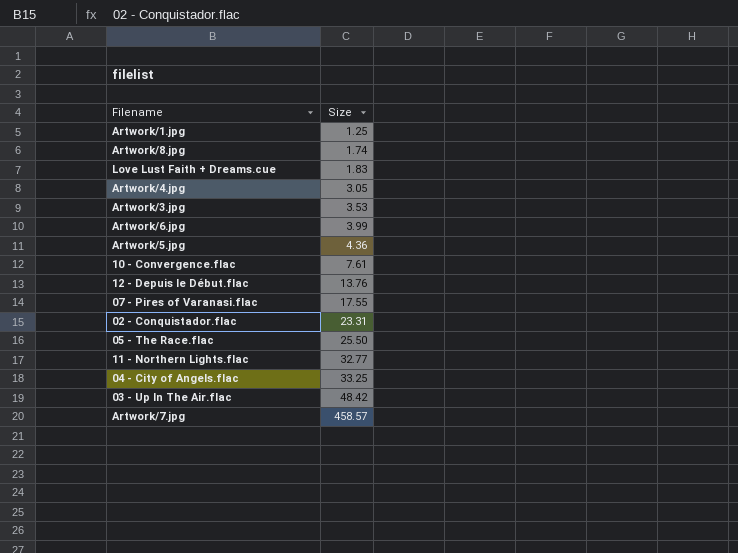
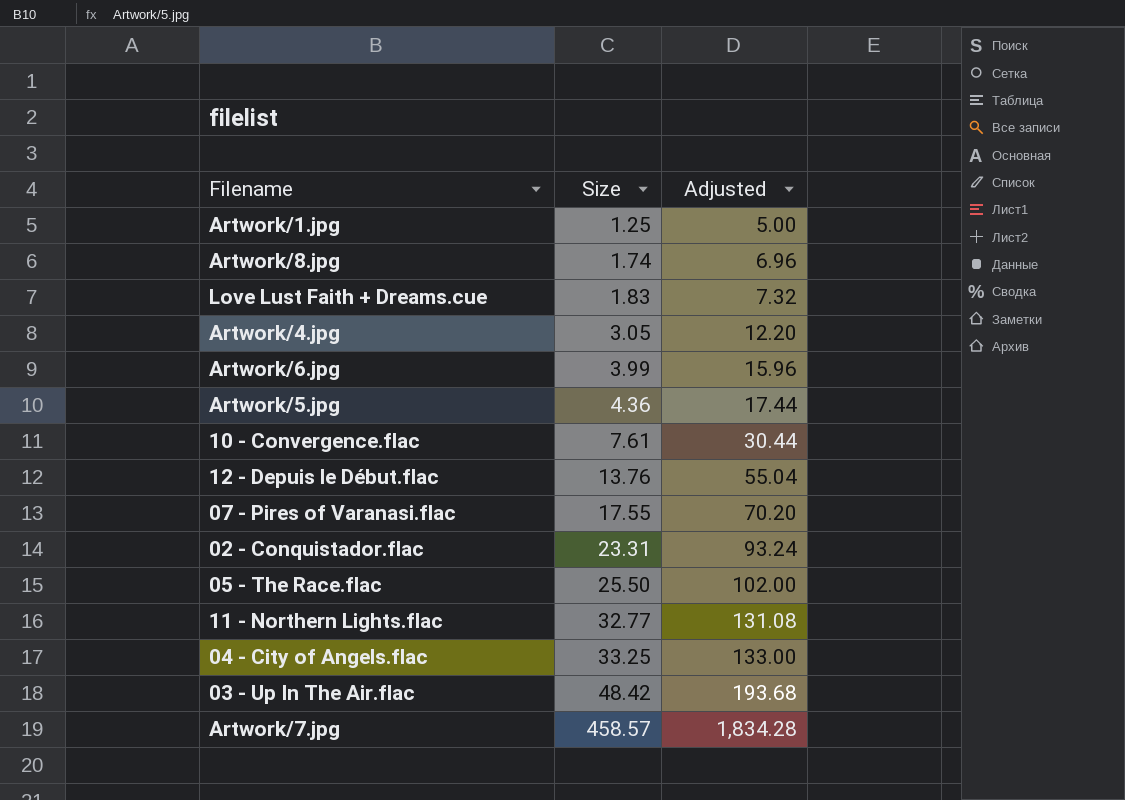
column Adjusted | formula: none -> [Size] * 4
row Artwork/3.jpg: 3.53 -> none

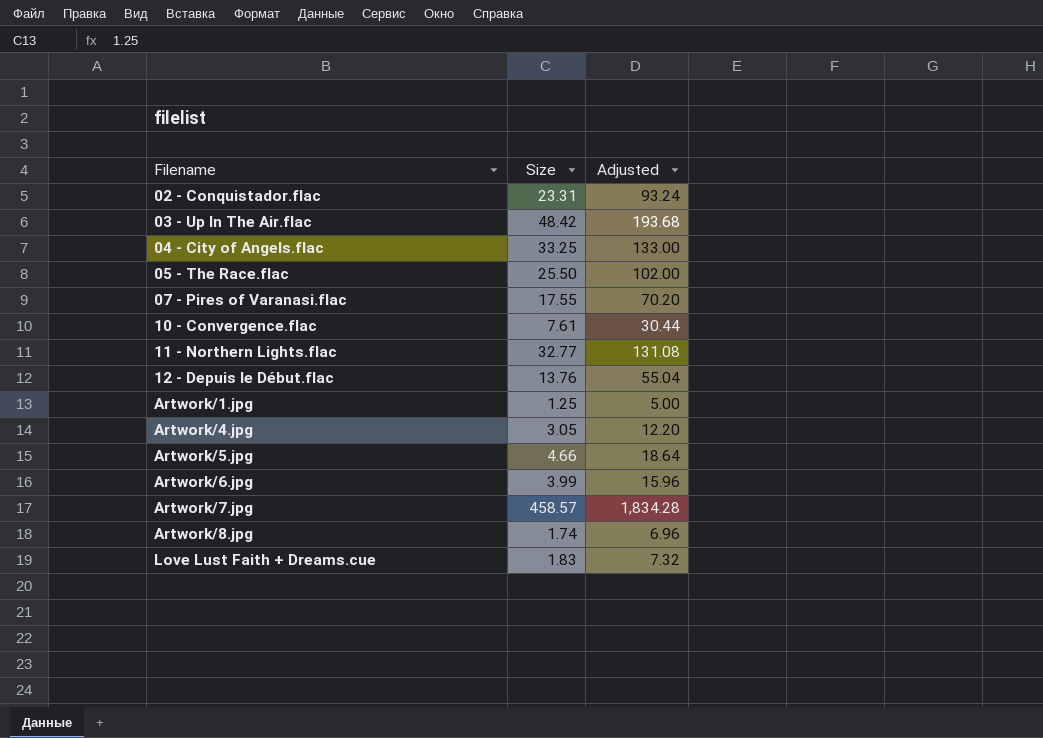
row order: Size ascending -> Filename ascending
Artwork/5.jpg | Size: 4.36 -> 4.66
Artwork/5.jpg | Adjusted: 17.44 -> 18.64

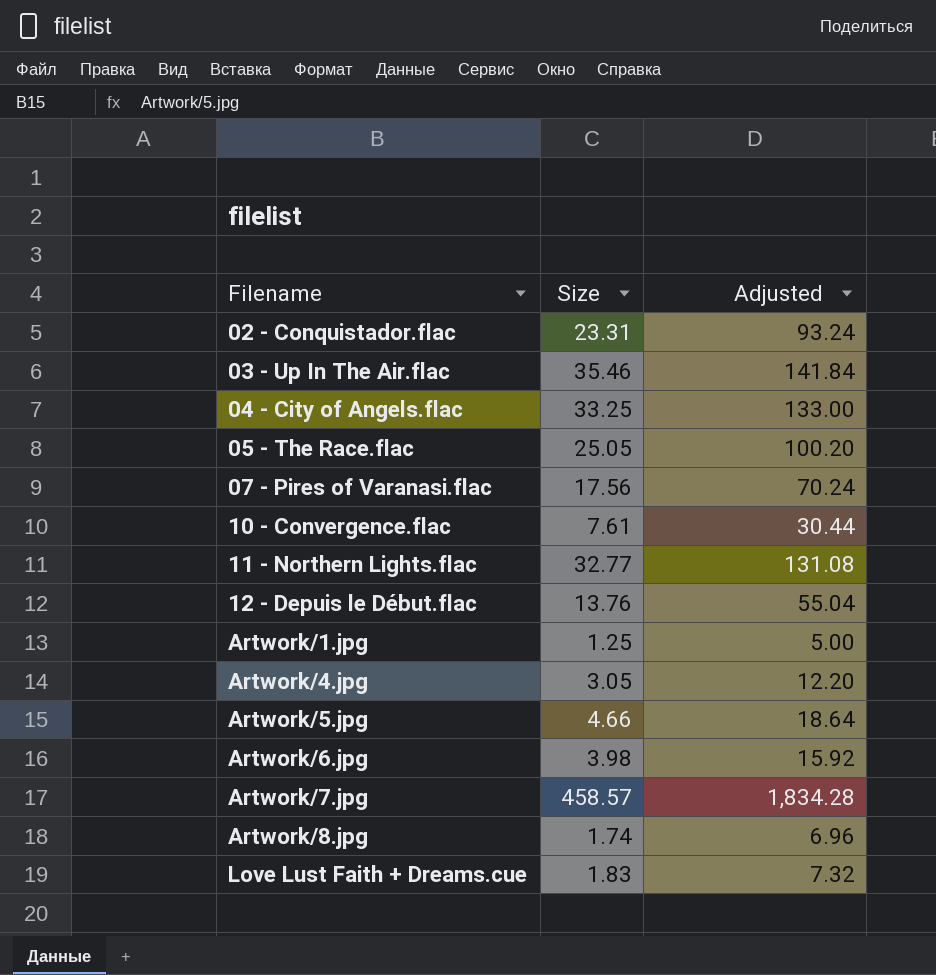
03 - Up In The Air.flac | Size: 48.42 -> 35.46
03 - Up In The Air.flac | Adjusted: 193.68 -> 141.84
05 - The Race.flac | Size: 25.50 -> 25.05
05 - The Race.flac | Adjusted: 102.00 -> 100.20
07 - Pires of Varanasi.flac | Size: 17.55 -> 17.56
07 - Pires of Varanasi.flac | Adjusted: 70.20 -> 70.24
Artwork/6.jpg | Size: 3.99 -> 3.98
Artwork/6.jpg | Adjusted: 15.96 -> 15.92

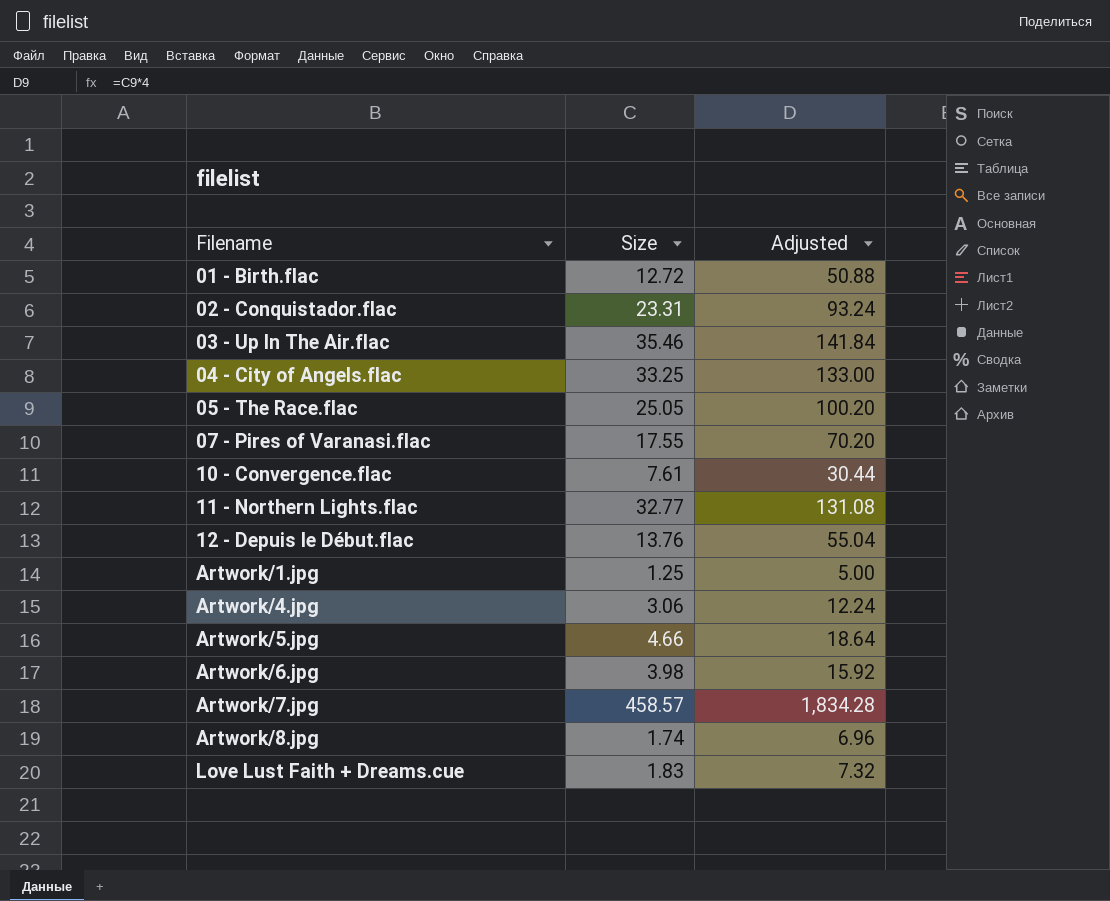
row 01 - Birth.flac: none -> 12.72 | 50.88
07 - Pires of Varanasi.flac | Size: 17.56 -> 17.55
07 - Pires of Varanasi.flac | Adjusted: 70.24 -> 70.20
Artwork/4.jpg | Size: 3.05 -> 3.06
Artwork/4.jpg | Adjusted: 12.20 -> 12.24

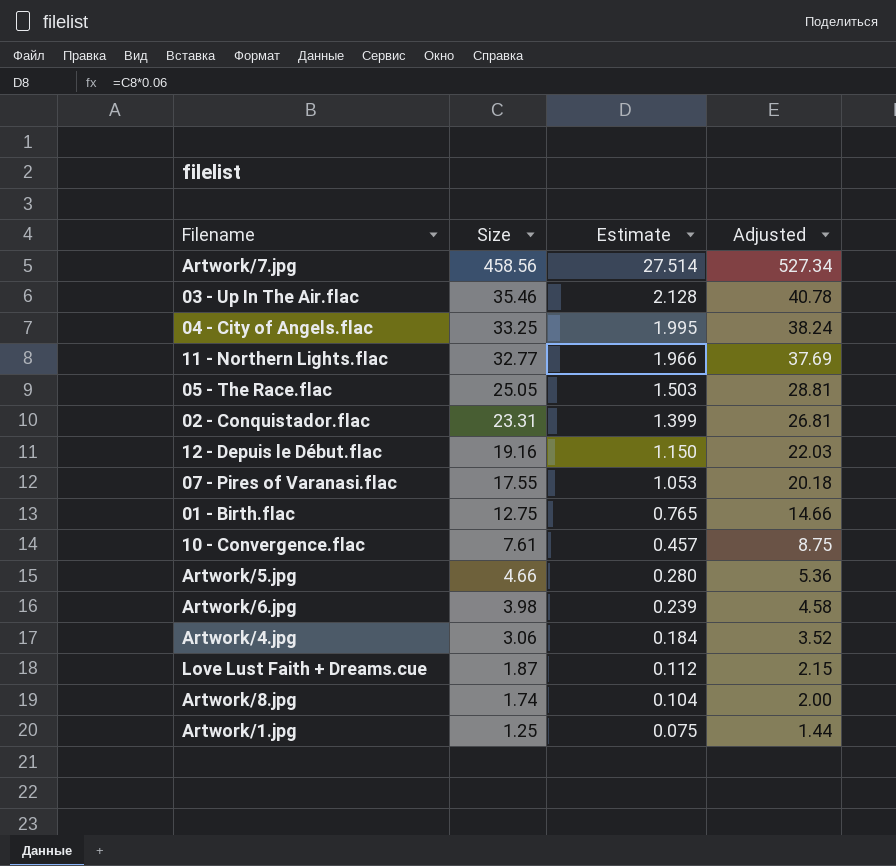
row order: Filename ascending -> Size descending
column Estimate | formula: none -> [Size] * 0.06
column Adjusted | formula: [Size] * 4 -> [Size] * 1.15
Artwork/7.jpg | Size: 458.57 -> 458.56
12 - Depuis le Début.flac | Size: 13.76 -> 19.16
01 - Birth.flac | Size: 12.72 -> 12.75
Love Lust Faith + Dreams.cue | Size: 1.83 -> 1.87

